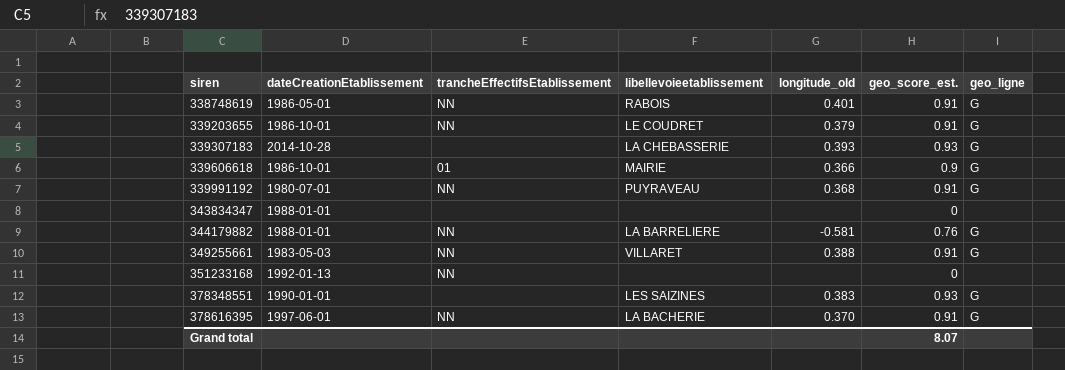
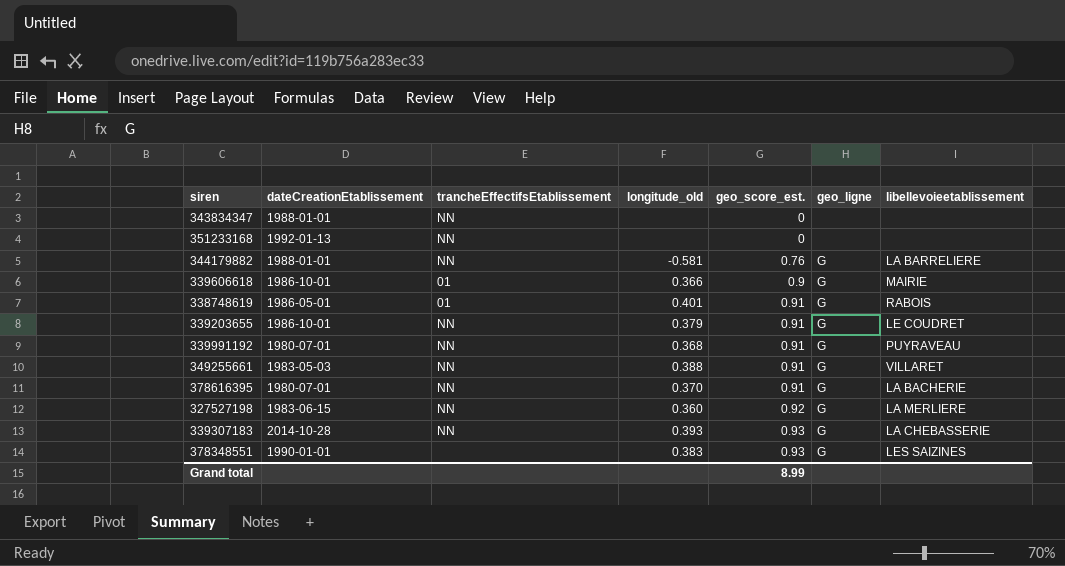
row order: siren ascending -> geo_score_est. ascending
column libellevoieetablissement | position: 4 -> 7
343834347 | trancheEffectifsEtablissement: none -> NN
338748619 | trancheEffectifsEtablissement: NN -> 01
378616395 | dateCreationEtablissement: 1997-06-01 -> 1980-07-01
row 327527198: none -> 1983-06-15 | NN | 0.360 | 0.92 | G | LA MERLIERE
339307183 | trancheEffectifsEtablissement: none -> NN
Grand total | geo_score_est.: 8.07 -> 8.99

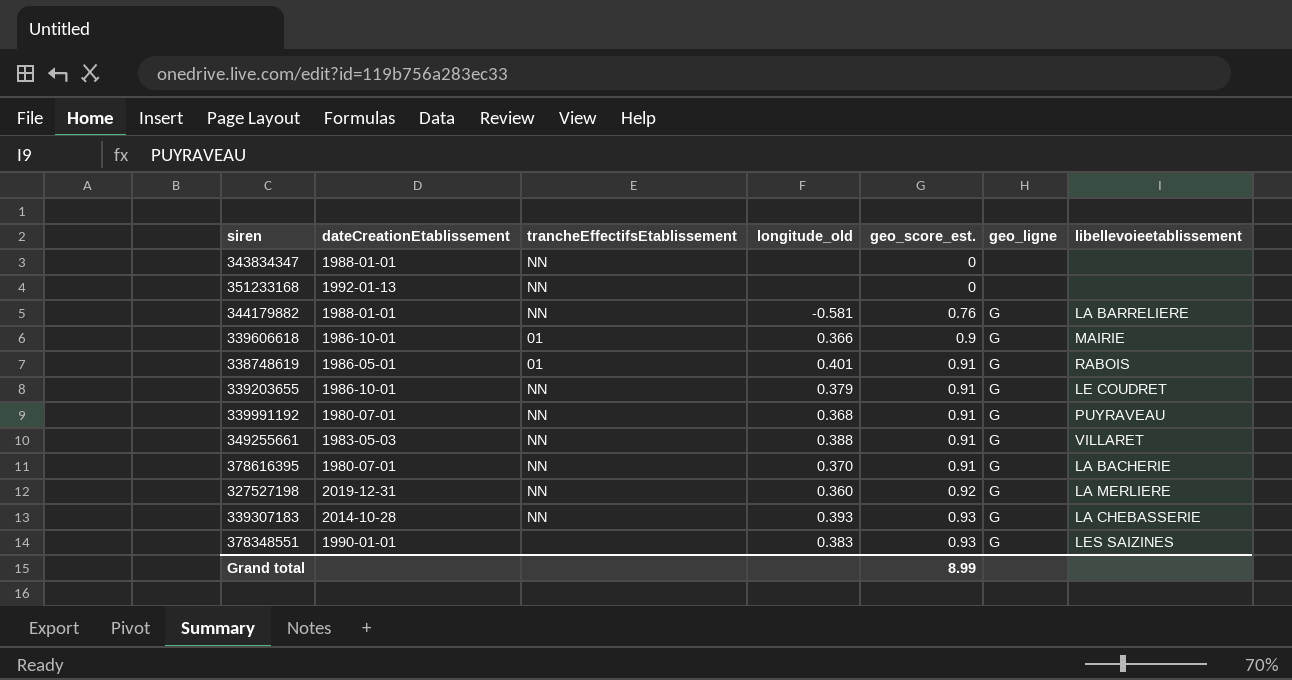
327527198 | dateCreationEtablissement: 1983-06-15 -> 2019-12-31

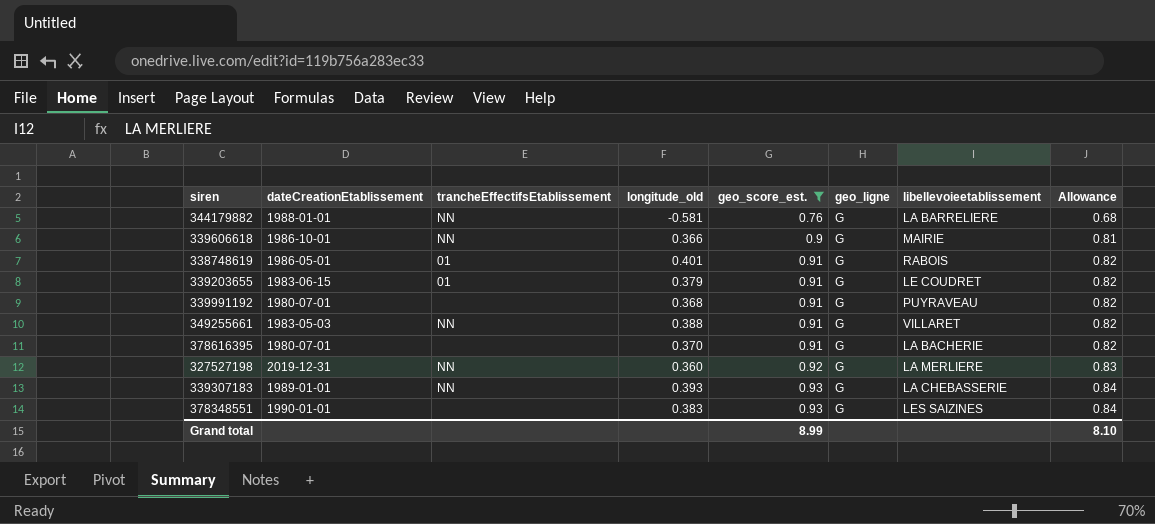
filter: none -> geo_score_est. != 0
column Allowance | formula: none -> [geo_score_est.] * 0.9
339606618 | trancheEffectifsEtablissement: 01 -> NN
339203655 | dateCreationEtablissement: 1986-10-01 -> 1983-06-15
339203655 | trancheEffectifsEtablissement: NN -> 01
339991192 | trancheEffectifsEtablissement: NN -> none
378616395 | trancheEffectifsEtablissement: NN -> none
339307183 | dateCreationEtablissement: 2014-10-28 -> 1989-01-01

